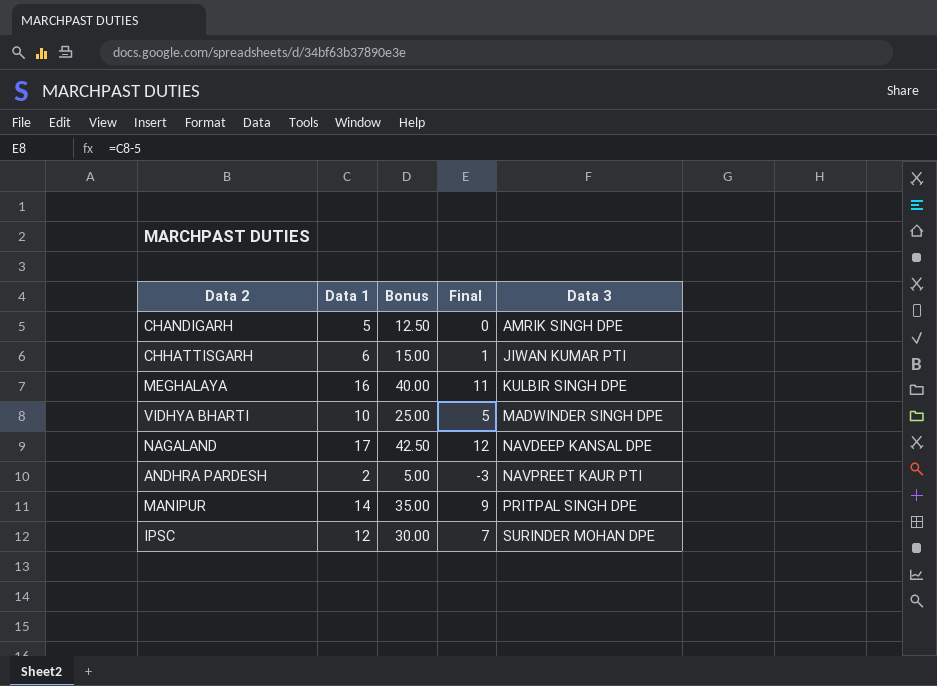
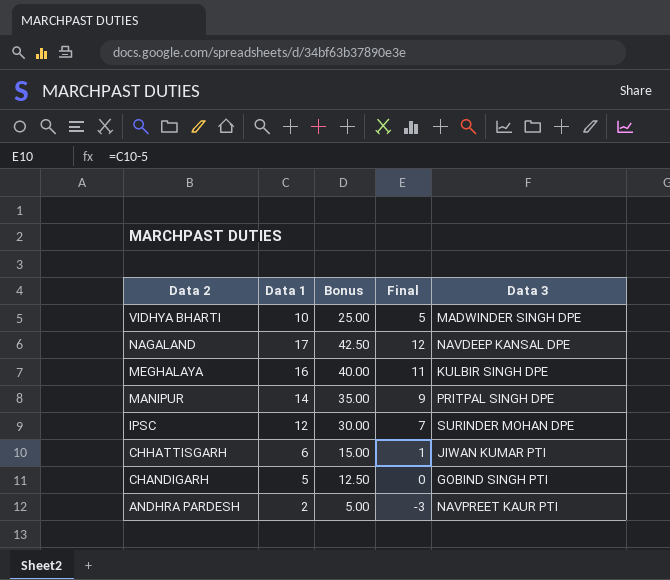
row order: Data 3 ascending -> Data 2 descending
CHANDIGARH | Data 3: AMRIK SINGH DPE -> GOBIND SINGH PTI

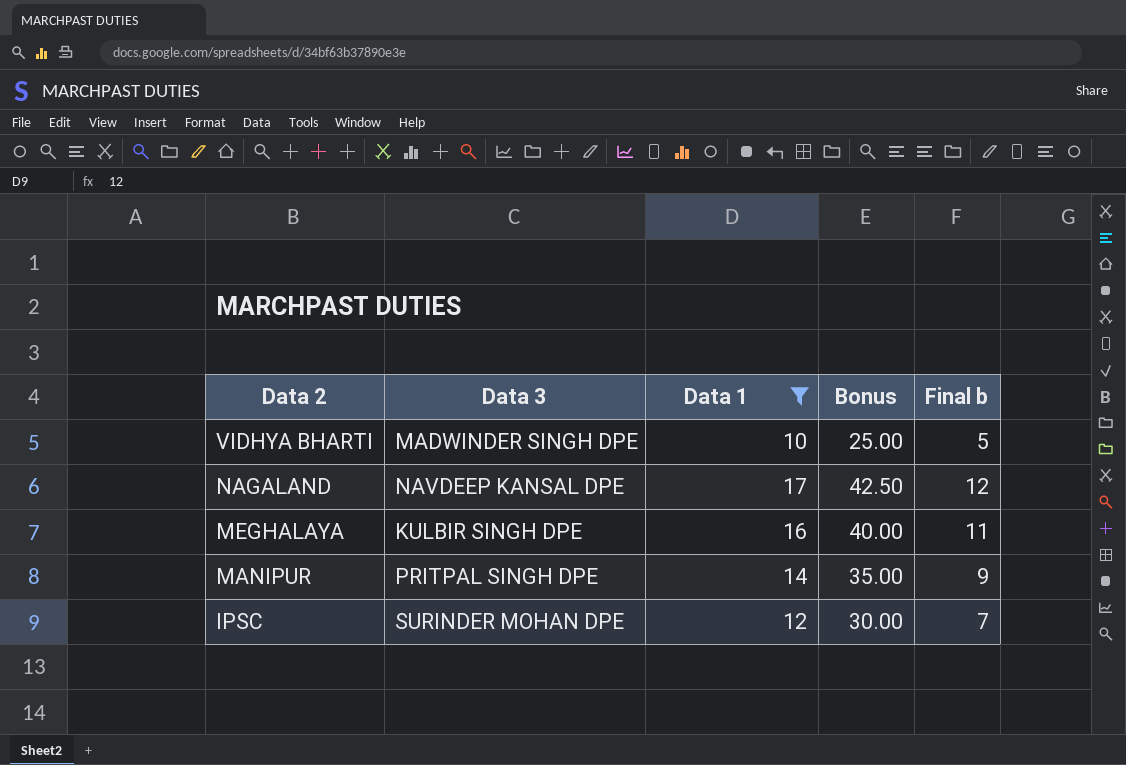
filter: none -> Data 1 >= 10
column Data 3 | position: 5 -> 2
column name: Final -> Final b

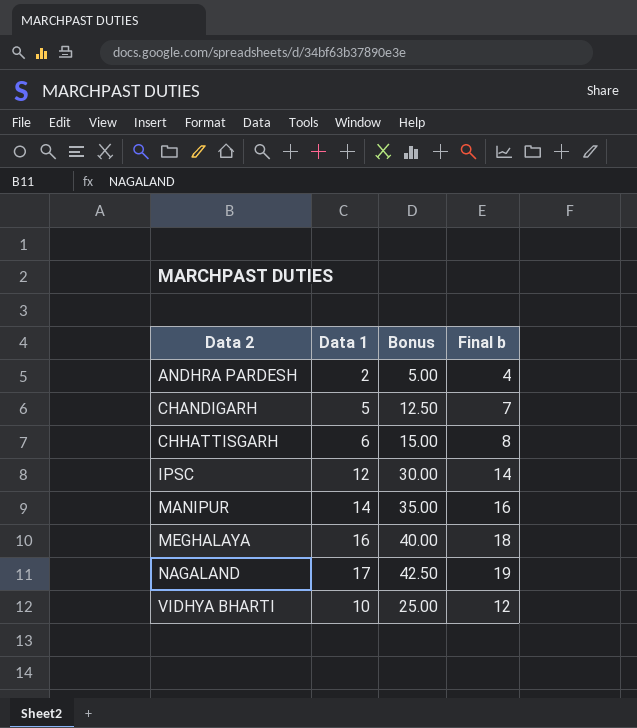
filter: Data 1 >= 10 -> none
row order: Data 2 descending -> Data 2 ascending
column Data 3 | position: 2 -> none
column Final b | formula: [Data 1] - 5 -> [Data 1] + 2

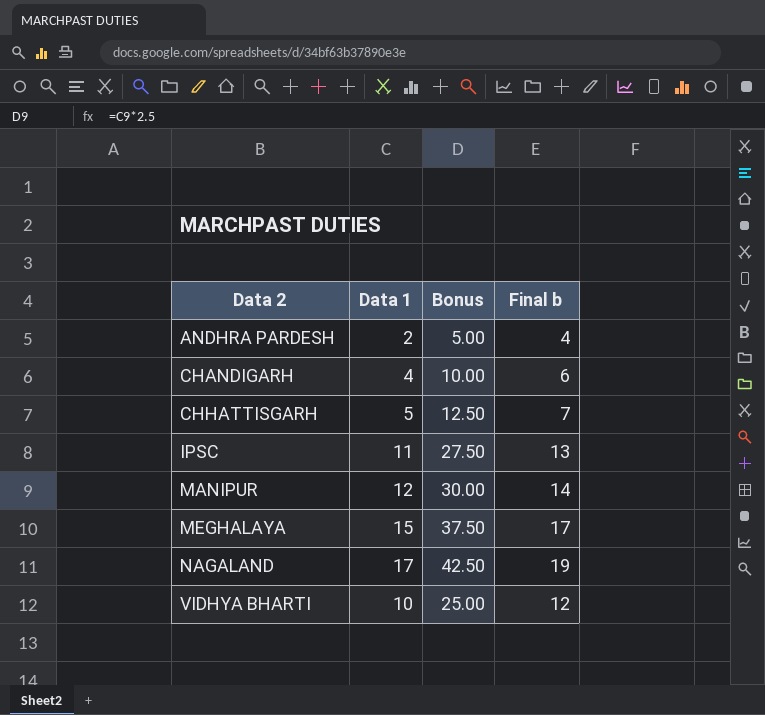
CHANDIGARH | Data 1: 5 -> 4
CHANDIGARH | Bonus: 12.50 -> 10.00
CHANDIGARH | Final b: 7 -> 6
CHHATTISGARH | Data 1: 6 -> 5
CHHATTISGARH | Bonus: 15.00 -> 12.50
CHHATTISGARH | Final b: 8 -> 7
IPSC | Data 1: 12 -> 11
IPSC | Bonus: 30.00 -> 27.50
IPSC | Final b: 14 -> 13
MANIPUR | Data 1: 14 -> 12
MANIPUR | Bonus: 35.00 -> 30.00
MANIPUR | Final b: 16 -> 14
MEGHALAYA | Data 1: 16 -> 15
MEGHALAYA | Bonus: 40.00 -> 37.50
MEGHALAYA | Final b: 18 -> 17

